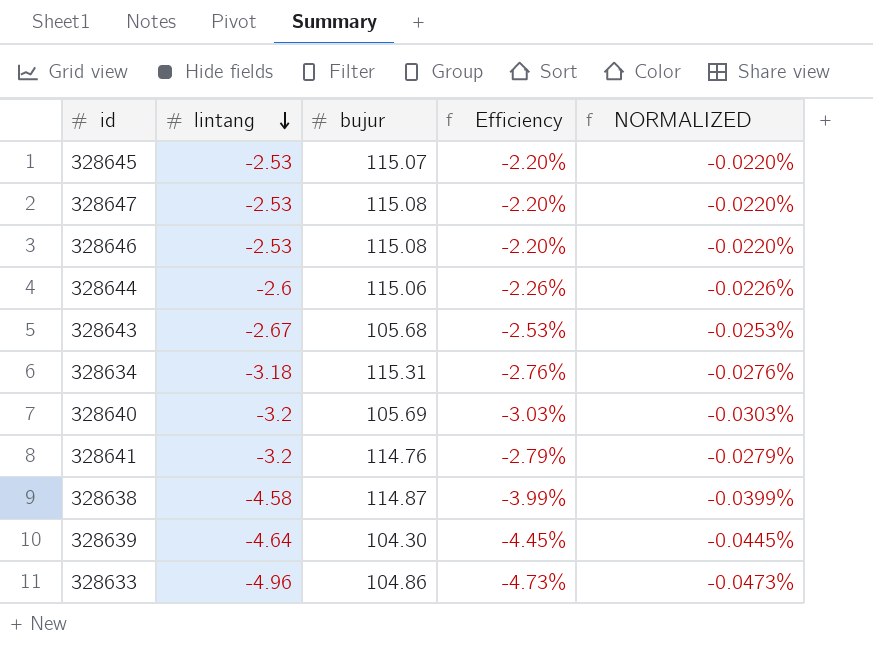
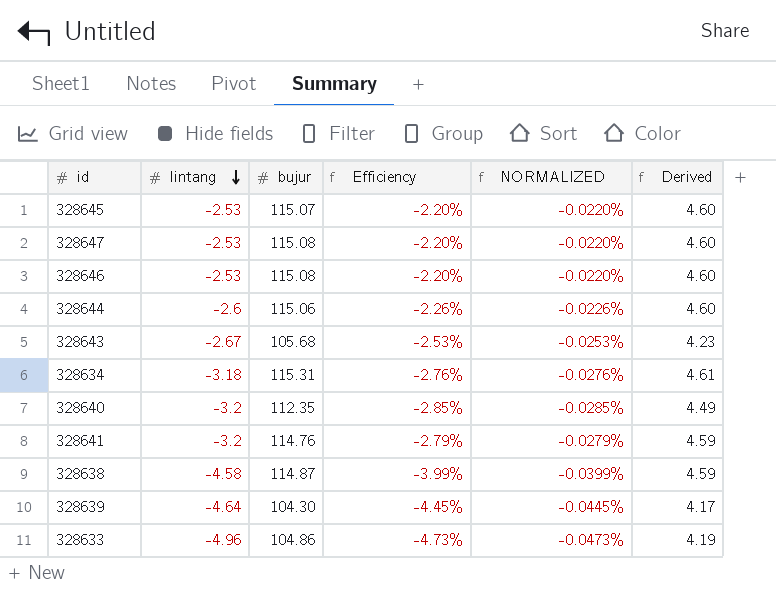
column Derived | formula: none -> [bujur] * 0.04
328640 | bujur: 105.69 -> 112.35
328640 | Efficiency: -3.03% -> -2.85%
328640 | NORMALIZED: -0.0303% -> -0.0285%

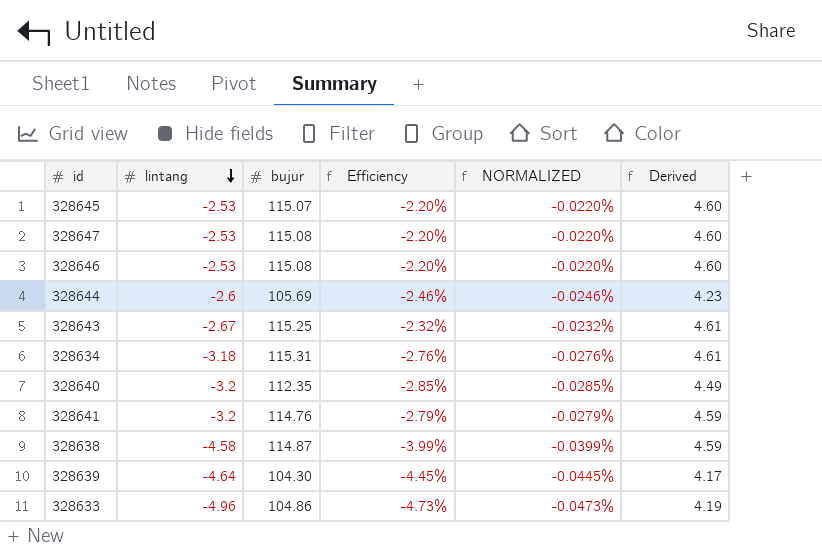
328644 | bujur: 115.06 -> 105.69
328644 | Efficiency: -2.26% -> -2.46%
328644 | NORMALIZED: -0.0226% -> -0.0246%
328644 | Derived: 4.60 -> 4.23
328643 | bujur: 105.68 -> 115.25
328643 | Efficiency: -2.53% -> -2.32%
328643 | NORMALIZED: -0.0253% -> -0.0232%
328643 | Derived: 4.23 -> 4.61

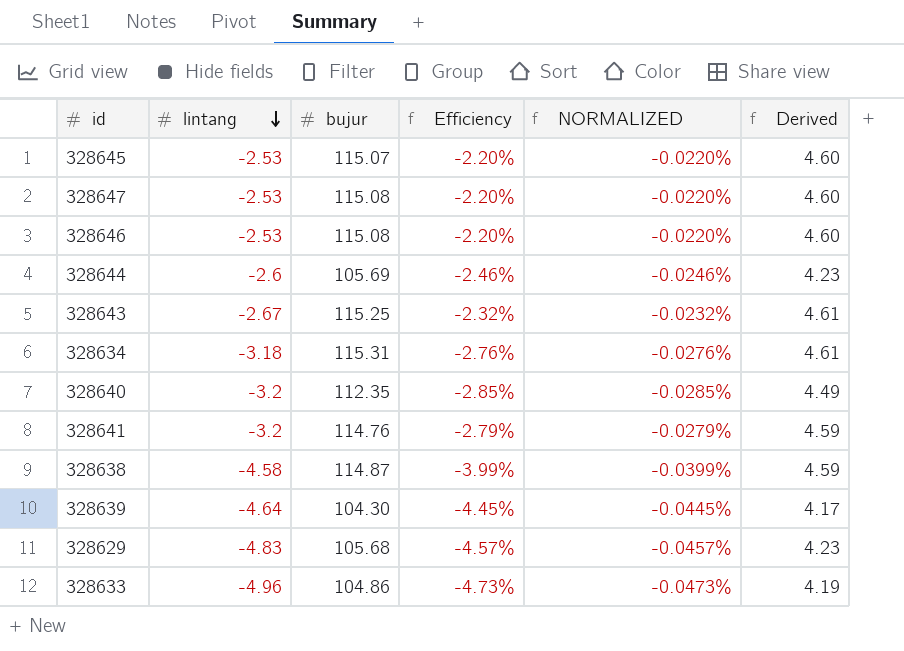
row 328629: none -> -4.83 | 105.68 | -4.57% | -0.0457% | 4.23

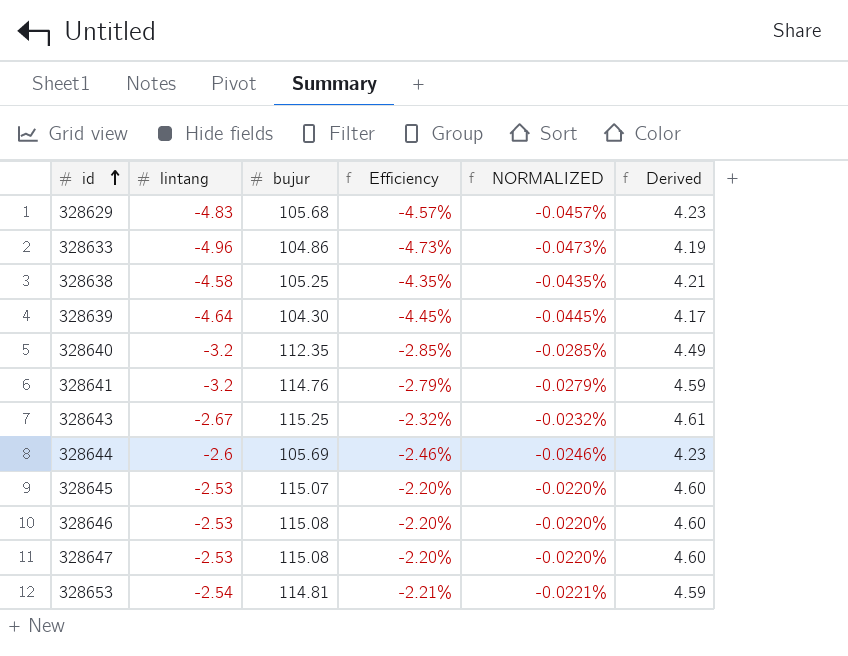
row order: lintang descending -> id ascending
row 328634: -3.18 | 115.31 | -2.76% | -0.0276% | 4.61 -> none
328638 | bujur: 114.87 -> 105.25
328638 | Efficiency: -3.99% -> -4.35%
328638 | NORMALIZED: -0.0399% -> -0.0435%
328638 | Derived: 4.59 -> 4.21
row 328653: none -> -2.54 | 114.81 | -2.21% | -0.0221% | 4.59

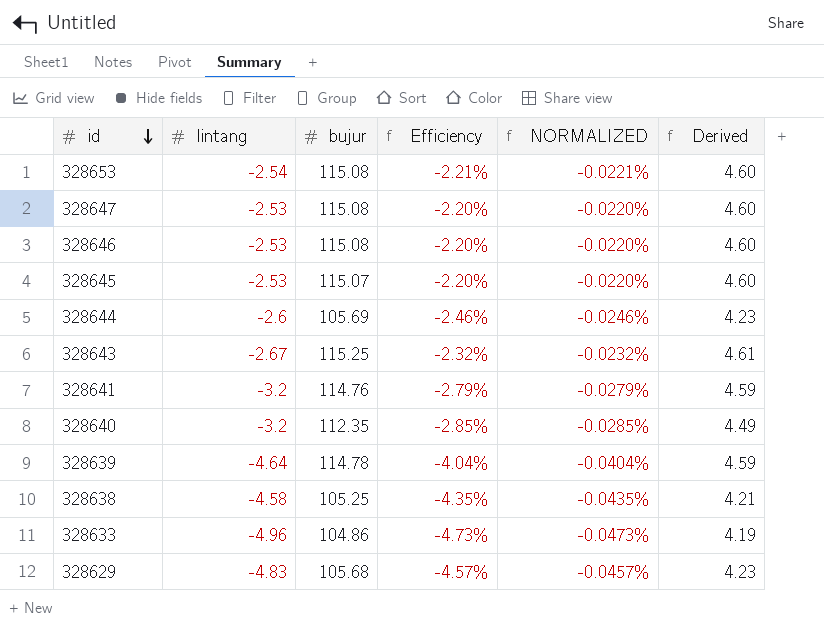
row order: id ascending -> id descending
328653 | bujur: 114.81 -> 115.08
328653 | Derived: 4.59 -> 4.60
328639 | bujur: 104.30 -> 114.78
328639 | Efficiency: -4.45% -> -4.04%
328639 | NORMALIZED: -0.0445% -> -0.0404%
328639 | Derived: 4.17 -> 4.59

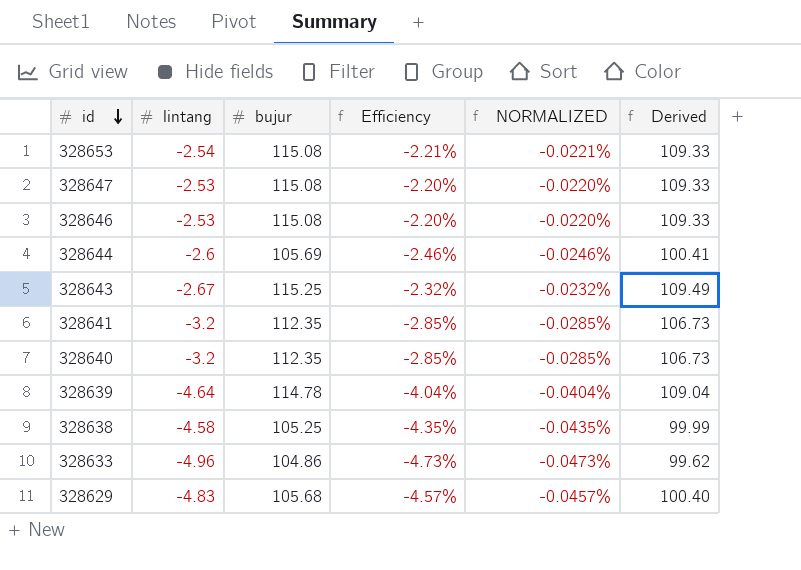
column Derived | formula: [bujur] * 0.04 -> [bujur] * 0.95
row 328645: -2.53 | 115.07 | -2.20% | -0.0220% | 4.60 -> none
328641 | bujur: 114.76 -> 112.35
328641 | Efficiency: -2.79% -> -2.85%
328641 | NORMALIZED: -0.0279% -> -0.0285%

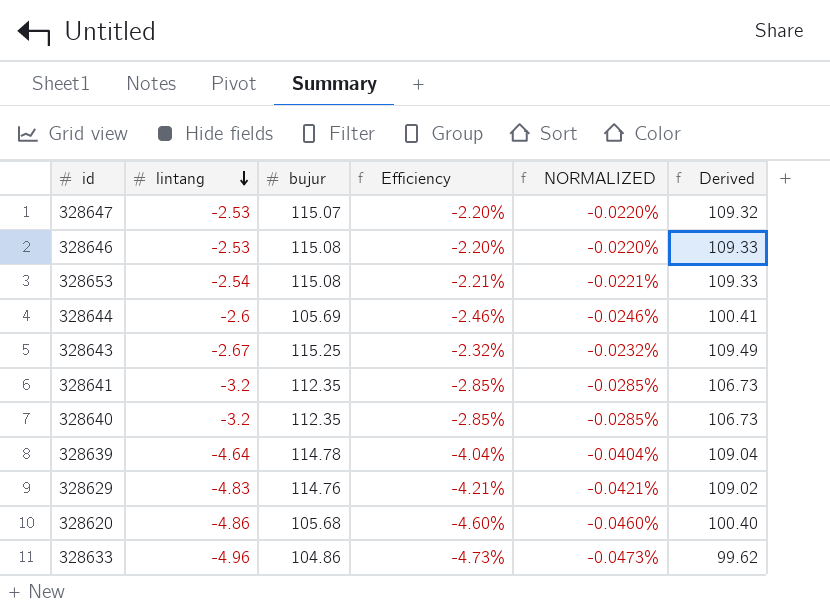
row order: id descending -> lintang descending
row 328638: -4.58 | 105.25 | -4.35% | -0.0435% | 99.99 -> none
328647 | bujur: 115.08 -> 115.07
328647 | Derived: 109.33 -> 109.32
328629 | bujur: 105.68 -> 114.76
328629 | Efficiency: -4.57% -> -4.21%
328629 | NORMALIZED: -0.0457% -> -0.0421%
328629 | Derived: 100.40 -> 109.02
row 328620: none -> -4.86 | 105.68 | -4.60% | -0.0460% | 100.40

